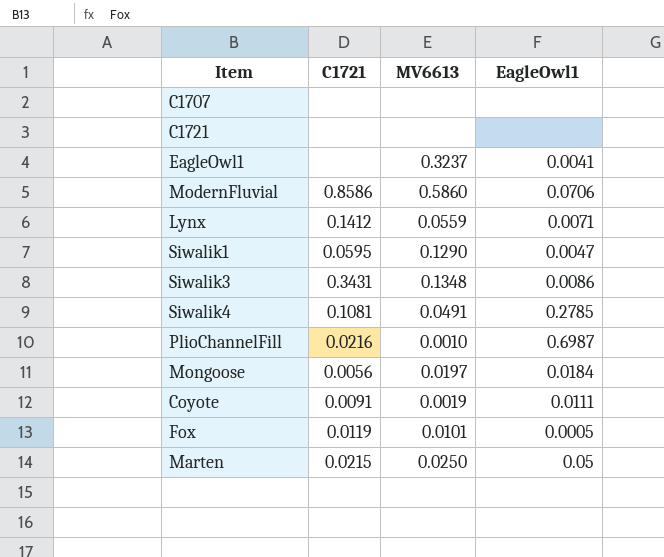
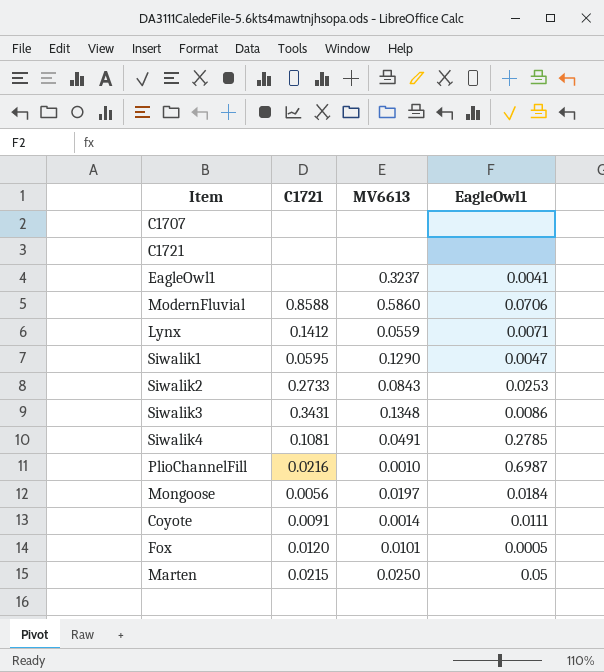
ModernFluvial | C1721: 0.8586 -> 0.8588
row Siwalik2: none -> 0.2733 | 0.0843 | 0.0253
Coyote | MV6613: 0.0019 -> 0.0014
Fox | C1721: 0.0119 -> 0.0120

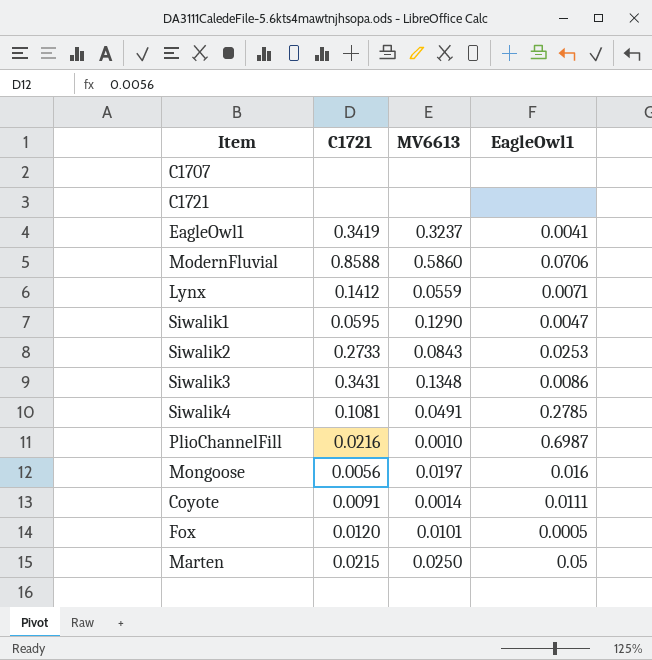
EagleOwl1 | C1721: none -> 0.3419
Mongoose | EagleOwl1: 0.0184 -> 0.016

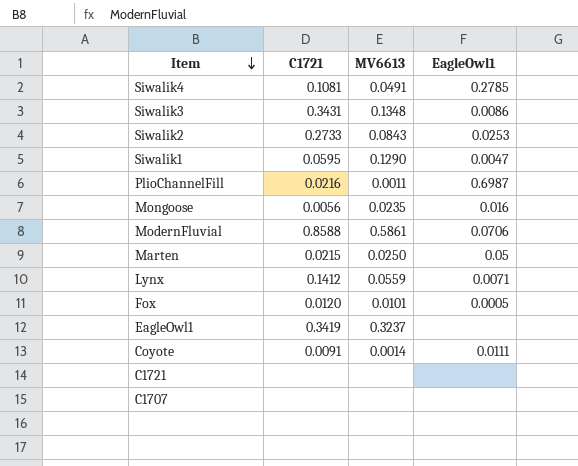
row order: none -> Item descending
PlioChannelFill | MV6613: 0.0010 -> 0.0011
Mongoose | MV6613: 0.0197 -> 0.0235
ModernFluvial | MV6613: 0.5860 -> 0.5861
EagleOwl1 | EagleOwl1: 0.0041 -> none

